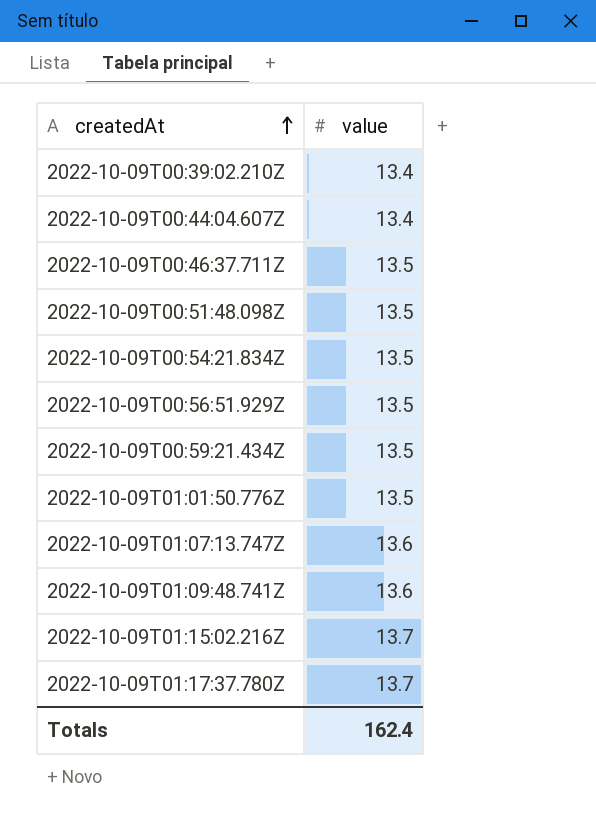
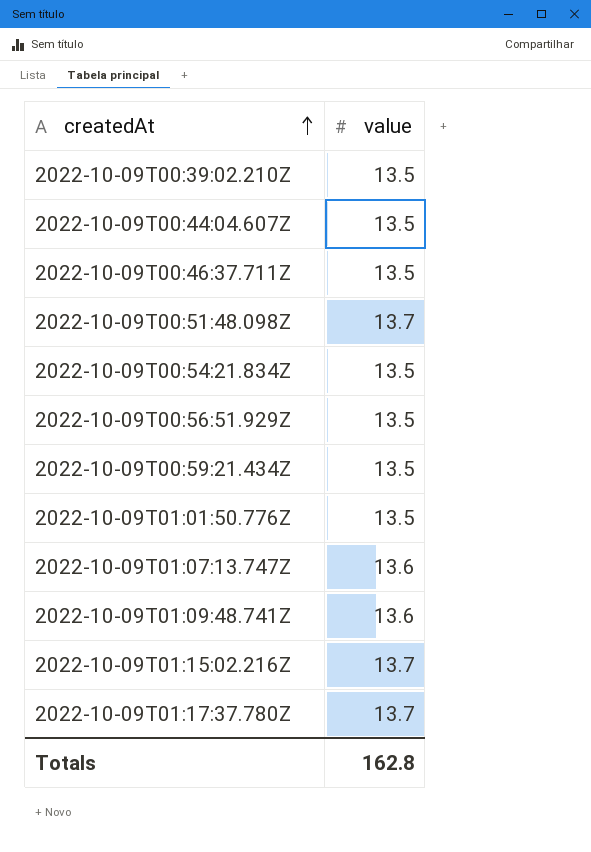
2022-10-09T00:39:02.210Z | value: 13.4 -> 13.5
2022-10-09T00:44:04.607Z | value: 13.4 -> 13.5
2022-10-09T00:51:48.098Z | value: 13.5 -> 13.7
Totals | value: 162.4 -> 162.8

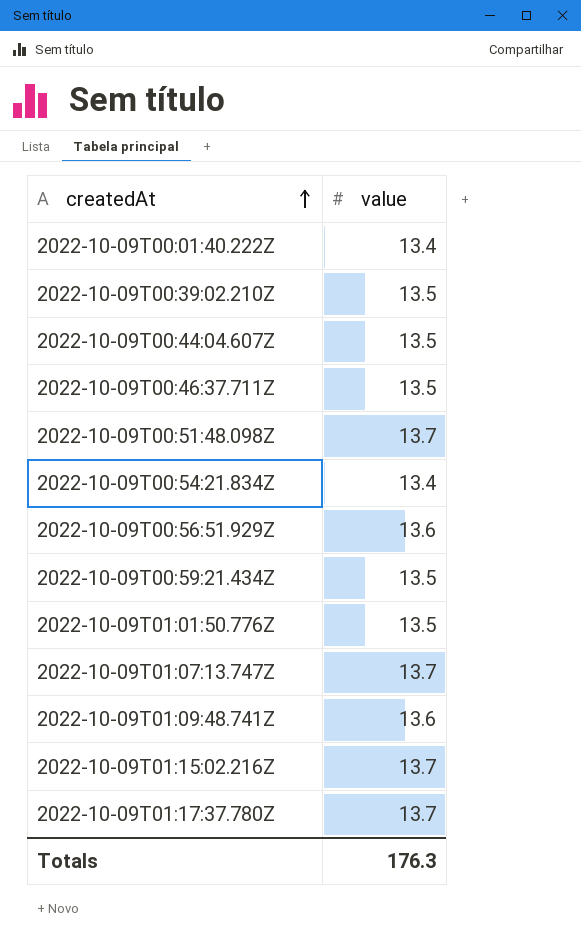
row 2022-10-09T00:01:40.222Z: none -> 13.4
2022-10-09T00:54:21.834Z | value: 13.5 -> 13.4
2022-10-09T00:56:51.929Z | value: 13.5 -> 13.6
2022-10-09T01:07:13.747Z | value: 13.6 -> 13.7
Totals | value: 162.8 -> 176.3

